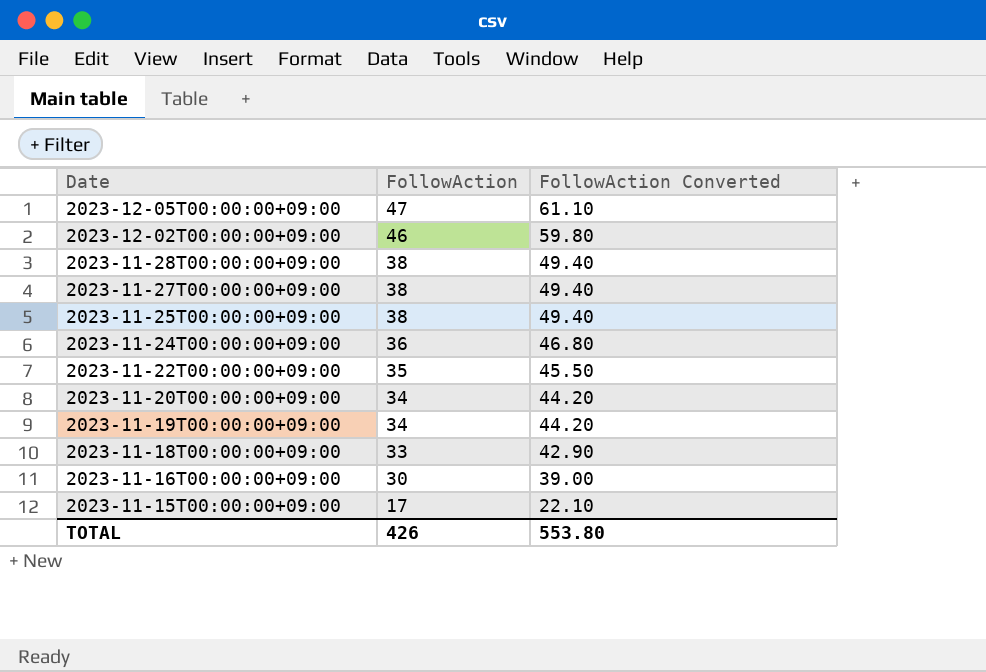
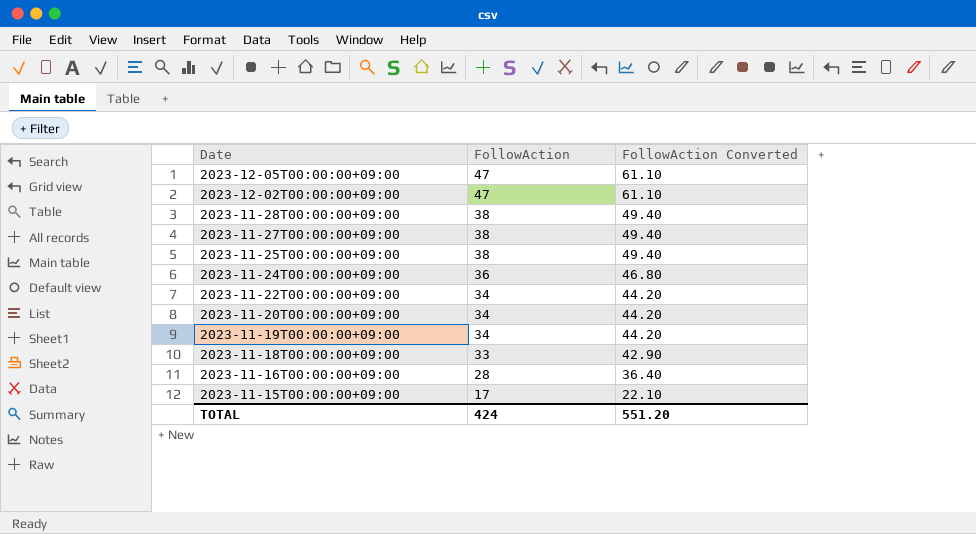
2023-12-02T00:00:00+09:00 | FollowAction: 46 -> 47
2023-12-02T00:00:00+09:00 | FollowAction Converted: 59.80 -> 61.10
2023-11-22T00:00:00+09:00 | FollowAction: 35 -> 34
2023-11-22T00:00:00+09:00 | FollowAction Converted: 45.50 -> 44.20
2023-11-16T00:00:00+09:00 | FollowAction: 30 -> 28
2023-11-16T00:00:00+09:00 | FollowAction Converted: 39.00 -> 36.40
TOTAL | FollowAction: 426 -> 424
TOTAL | FollowAction Converted: 553.80 -> 551.20

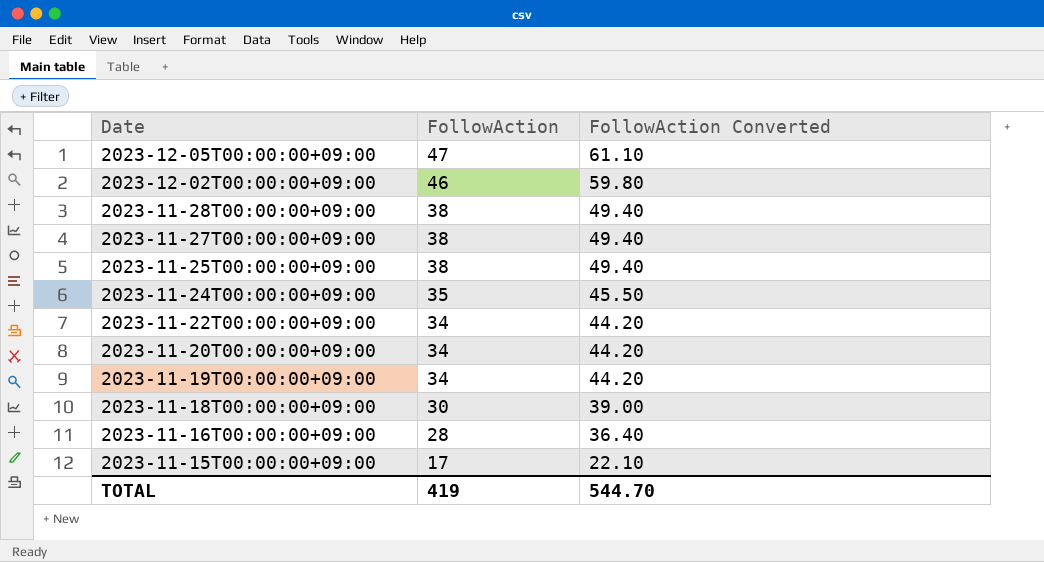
2023-12-02T00:00:00+09:00 | FollowAction: 47 -> 46
2023-12-02T00:00:00+09:00 | FollowAction Converted: 61.10 -> 59.80
2023-11-24T00:00:00+09:00 | FollowAction: 36 -> 35
2023-11-24T00:00:00+09:00 | FollowAction Converted: 46.80 -> 45.50
2023-11-18T00:00:00+09:00 | FollowAction: 33 -> 30
2023-11-18T00:00:00+09:00 | FollowAction Converted: 42.90 -> 39.00
TOTAL | FollowAction: 424 -> 419
TOTAL | FollowAction Converted: 551.20 -> 544.70

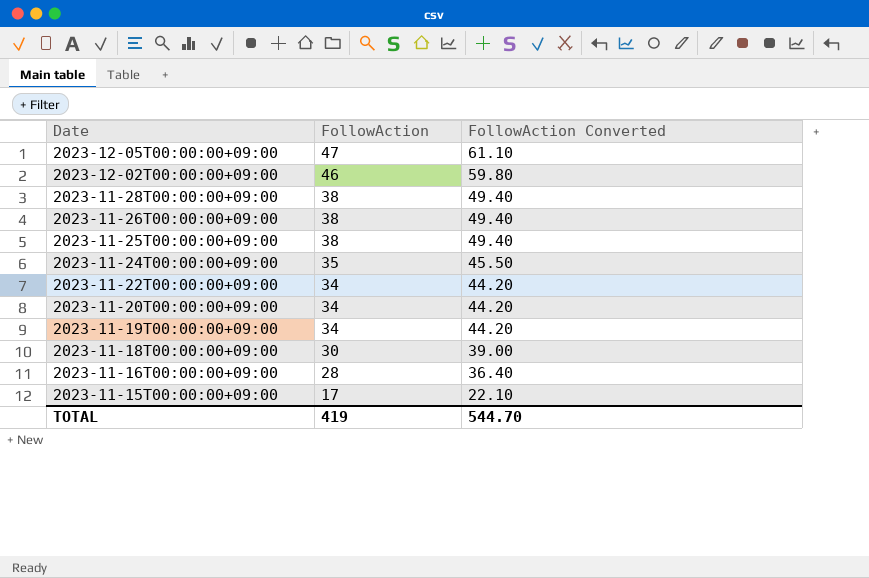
row 2023-11-27T00:00:00+09:00: 38 | 49.40 -> none
row 2023-11-26T00:00:00+09:00: none -> 38 | 49.40

